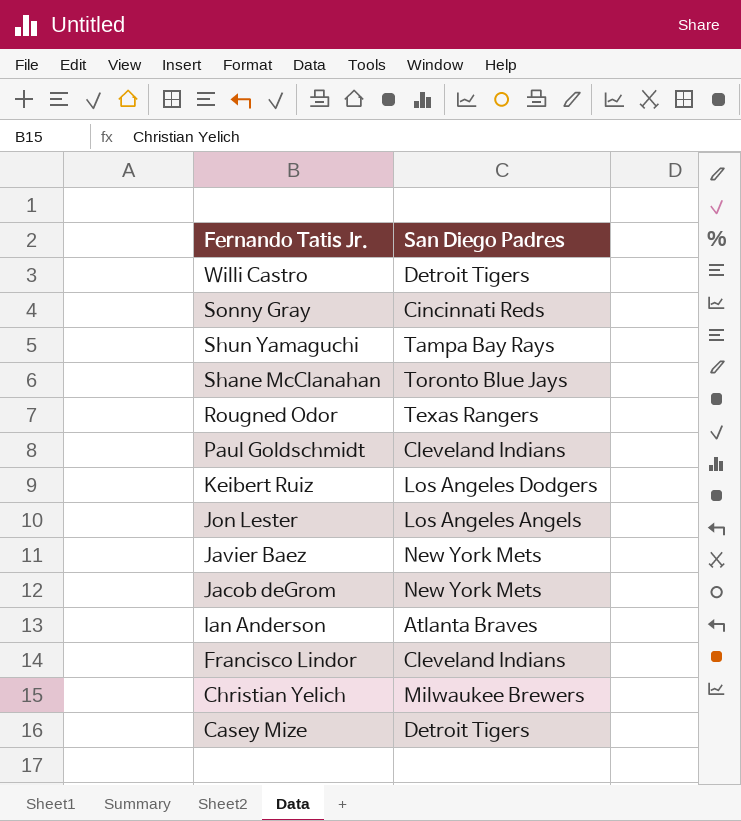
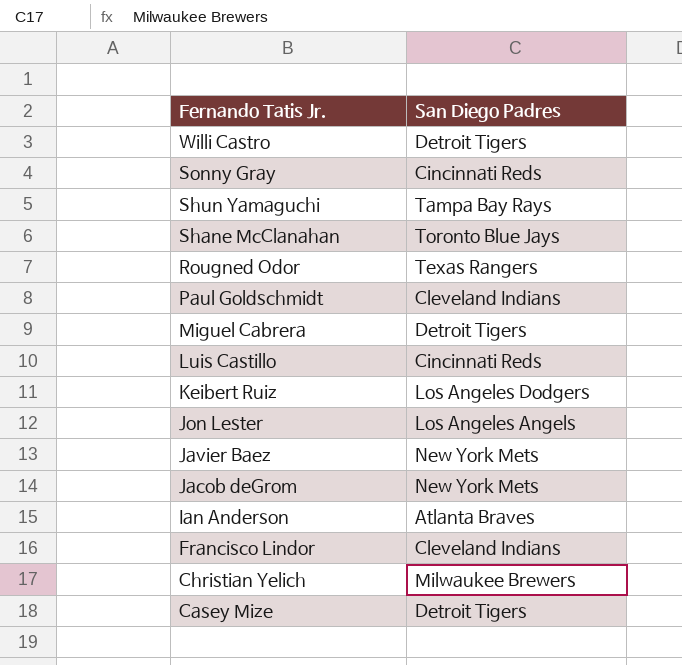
row Miguel Cabrera: none -> Detroit Tigers
row Luis Castillo: none -> Cincinnati Reds

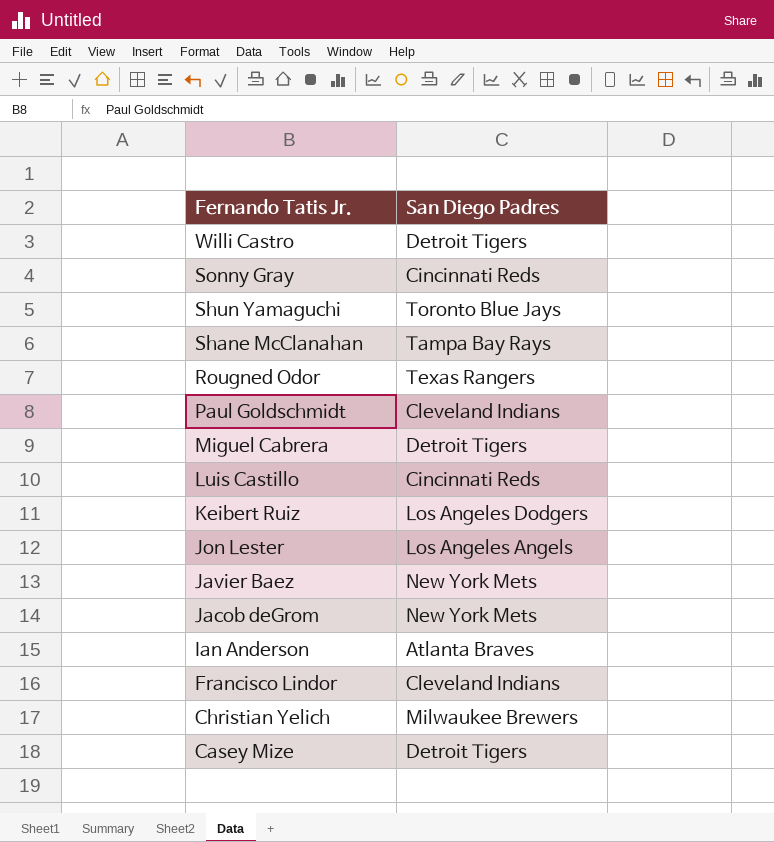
Shun Yamaguchi | San Diego Padres: Tampa Bay Rays -> Toronto Blue Jays
Shane McClanahan | San Diego Padres: Toronto Blue Jays -> Tampa Bay Rays

